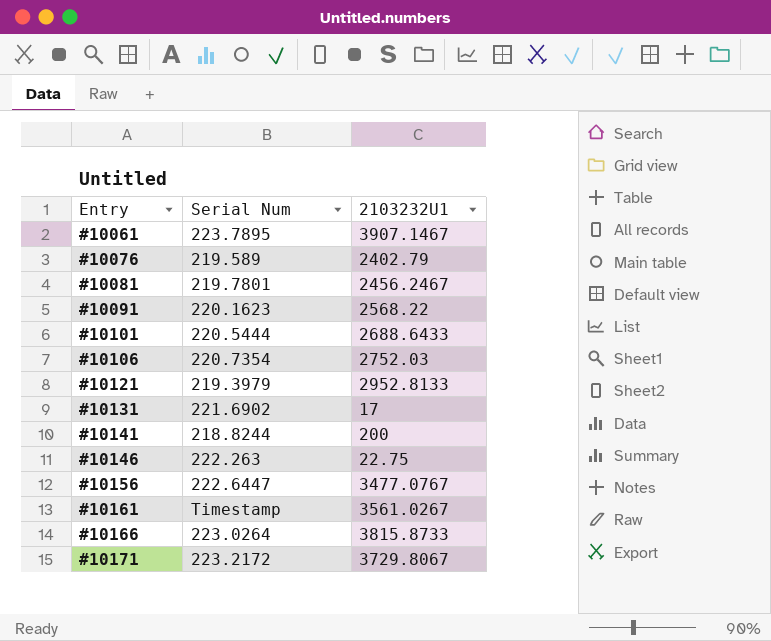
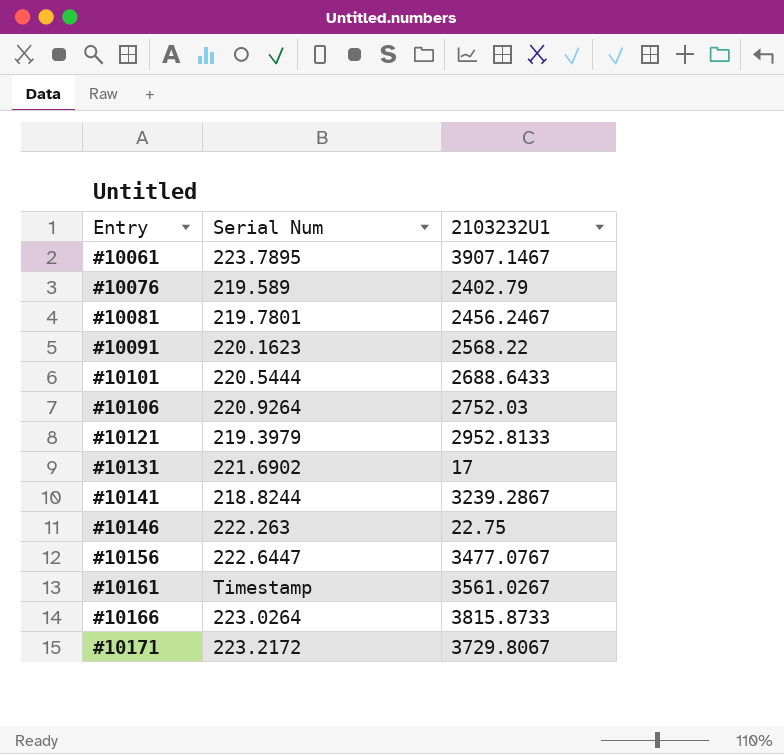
#10106 | Serial Num: 220.7354 -> 220.9264
#10141 | 2103232U1: 200 -> 3239.2867

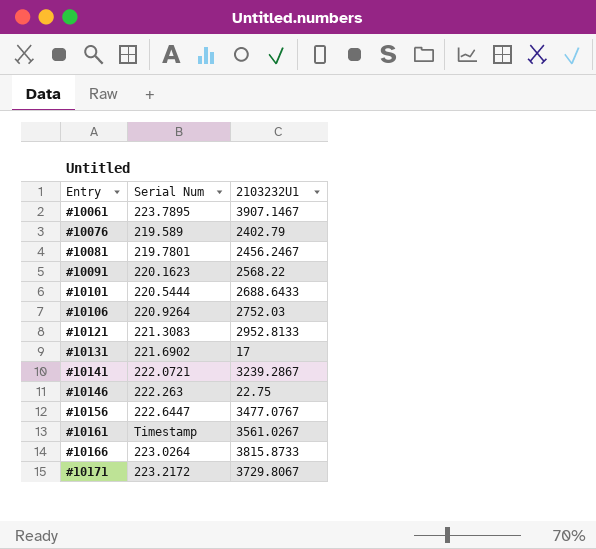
#10121 | Serial Num: 219.3979 -> 221.3083
#10141 | Serial Num: 218.8244 -> 222.0721

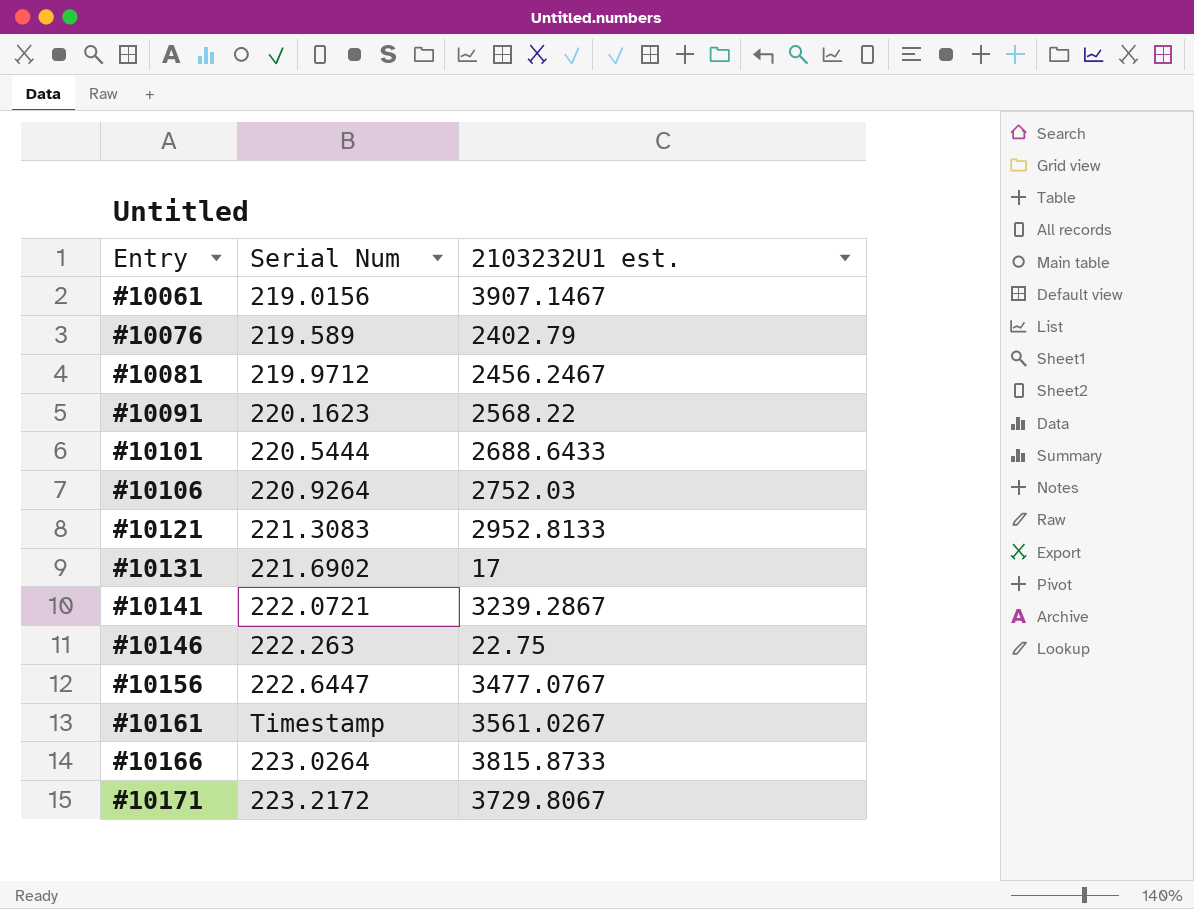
column name: 2103232U1 -> 2103232U1 est.
#10061 | Serial Num: 223.7895 -> 219.0156
#10081 | Serial Num: 219.7801 -> 219.9712

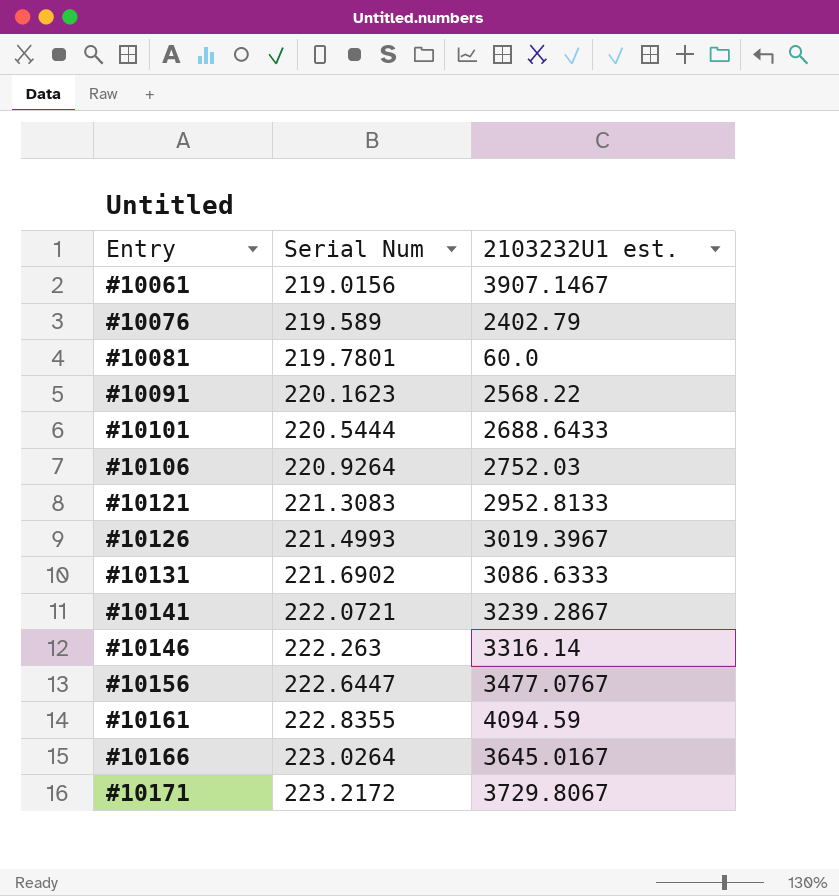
#10081 | Serial Num: 219.9712 -> 219.7801
#10081 | 2103232U1 est.: 2456.2467 -> 60.0
row #10126: none -> 221.4993 | 3019.3967
#10131 | 2103232U1 est.: 17 -> 3086.6333
#10146 | 2103232U1 est.: 22.75 -> 3316.14
#10161 | Serial Num: Timestamp -> 222.8355
#10161 | 2103232U1 est.: 3561.0267 -> 4094.59
#10166 | 2103232U1 est.: 3815.8733 -> 3645.0167

